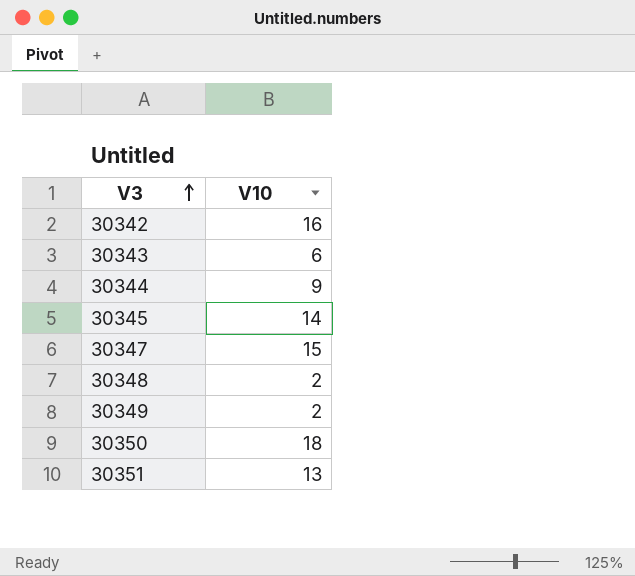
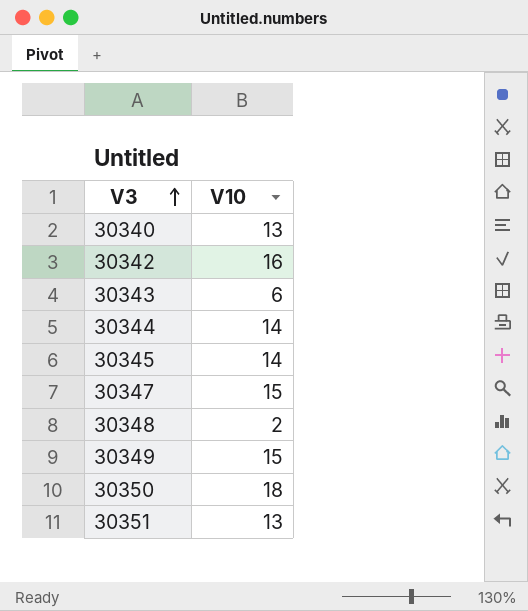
row 30340: none -> 13
30344 | V10: 9 -> 14
30349 | V10: 2 -> 15

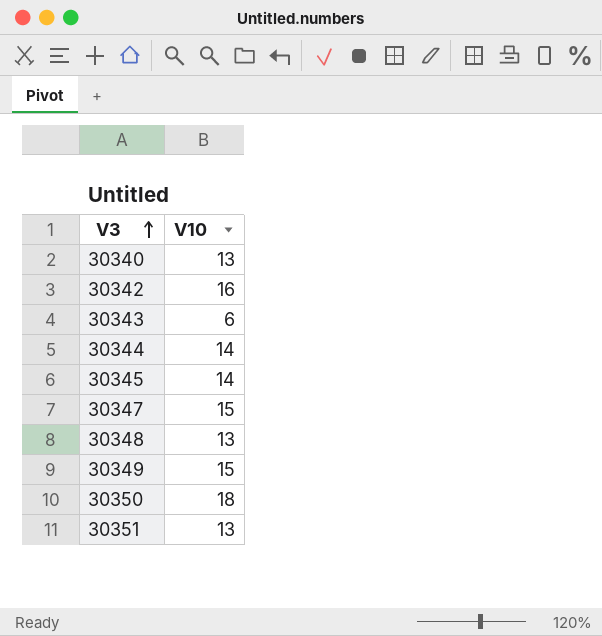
30348 | V10: 2 -> 13

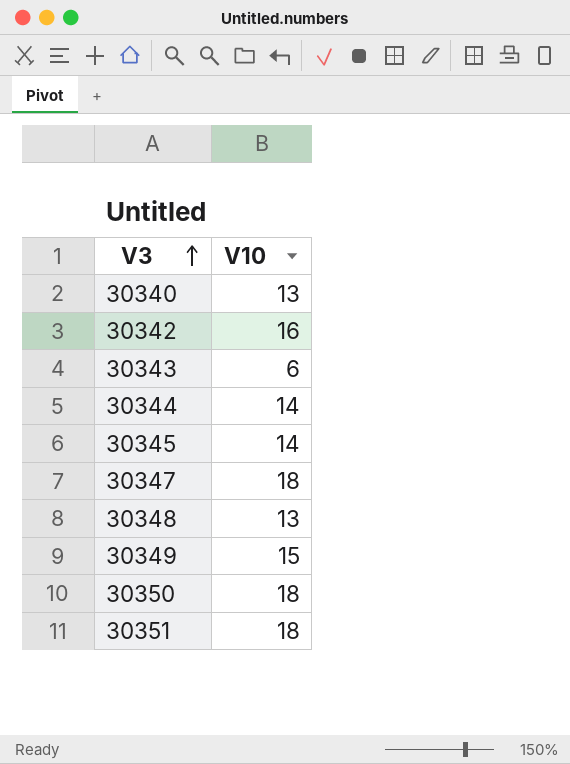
30347 | V10: 15 -> 18
30351 | V10: 13 -> 18

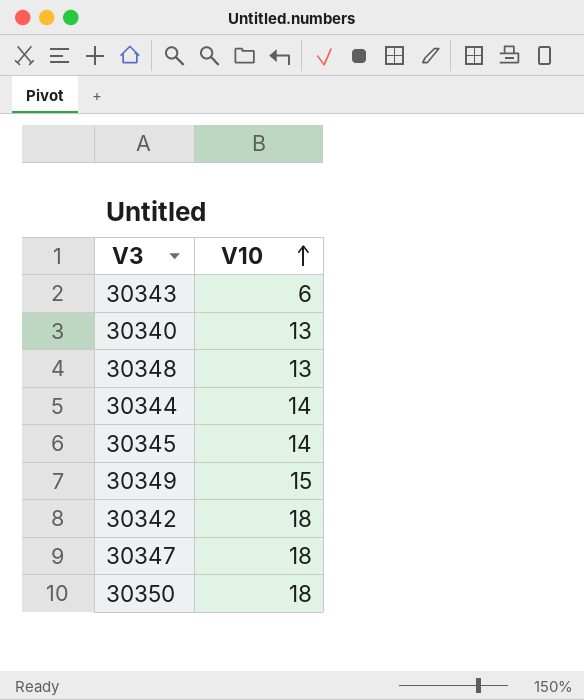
row order: V3 ascending -> V10 ascending
row 30351: 18 -> none
30342 | V10: 16 -> 18

